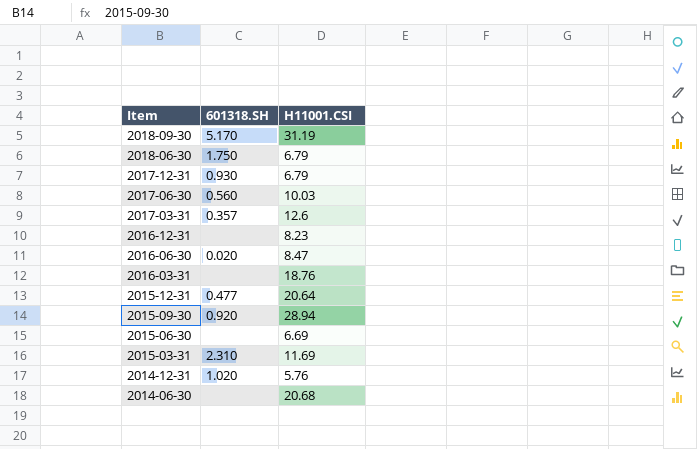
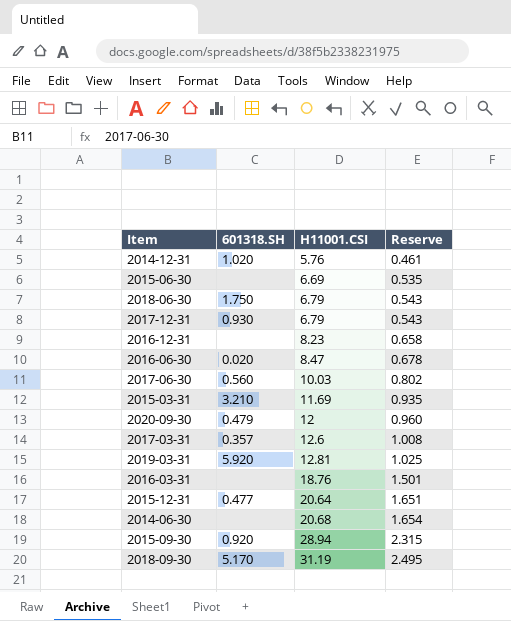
row order: Item descending -> H11001.CSI ascending
column Reserve | formula: none -> [H11001.CSI] * 0.08
2015-03-31 | 601318.SH: 2.310 -> 3.210
row 2020-09-30: none -> 0.479 | 12 | 0.960
row 2019-03-31: none -> 5.920 | 12.81 | 1.025

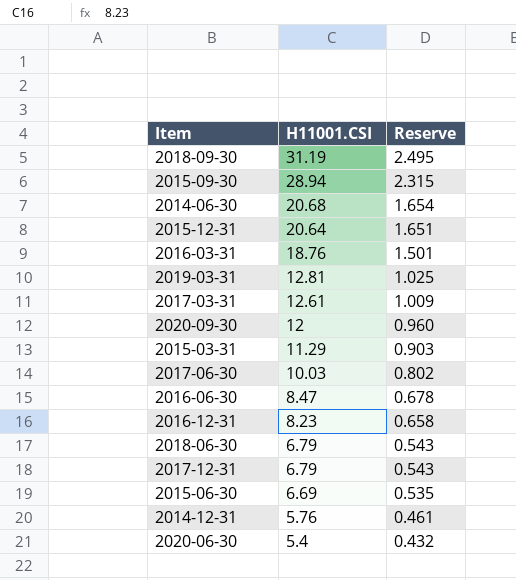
row order: H11001.CSI ascending -> H11001.CSI descending
column 601318.SH | position: 2 -> none
2017-03-31 | H11001.CSI: 12.6 -> 12.61
2017-03-31 | Reserve: 1.008 -> 1.009
2015-03-31 | H11001.CSI: 11.69 -> 11.29
2015-03-31 | Reserve: 0.935 -> 0.903
row 2020-06-30: none -> 5.4 | 0.432

